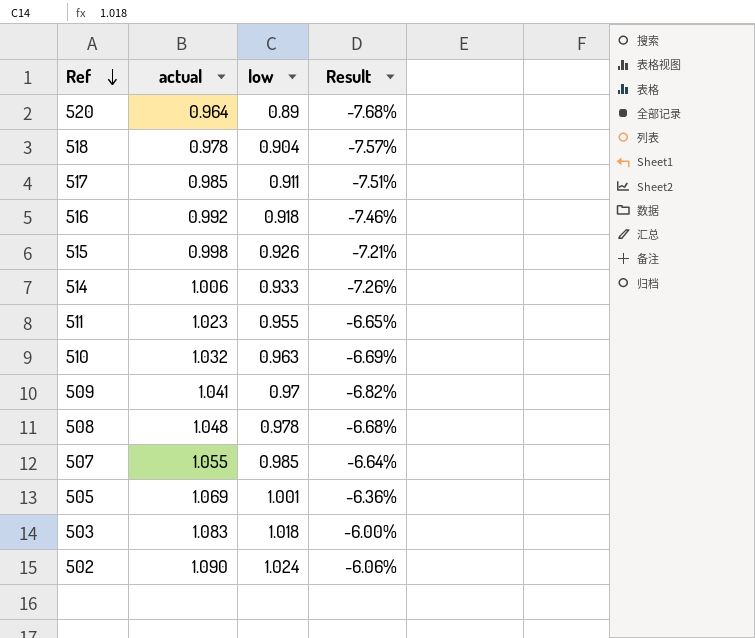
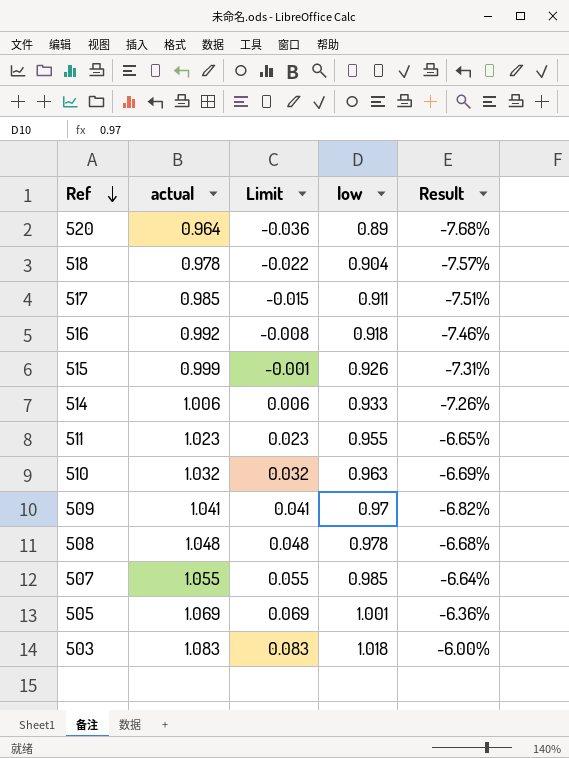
column Limit | formula: none -> [actual] - 1
row 502: 1.090 | 1.024 | -6.06% -> none
515 | actual: 0.998 -> 0.999
515 | Result: -7.21% -> -7.31%

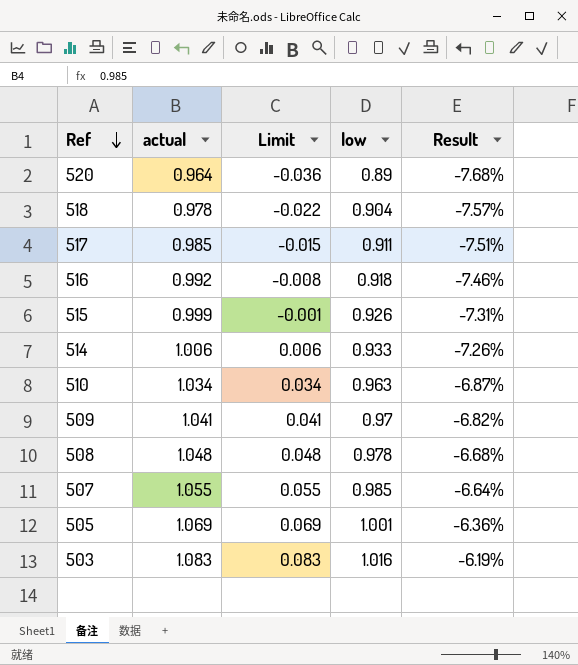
row 511: 1.023 | 0.023 | 0.955 | -6.65% -> none
510 | actual: 1.032 -> 1.034
510 | Limit: 0.032 -> 0.034
510 | Result: -6.69% -> -6.87%
503 | low: 1.018 -> 1.016
503 | Result: -6.00% -> -6.19%

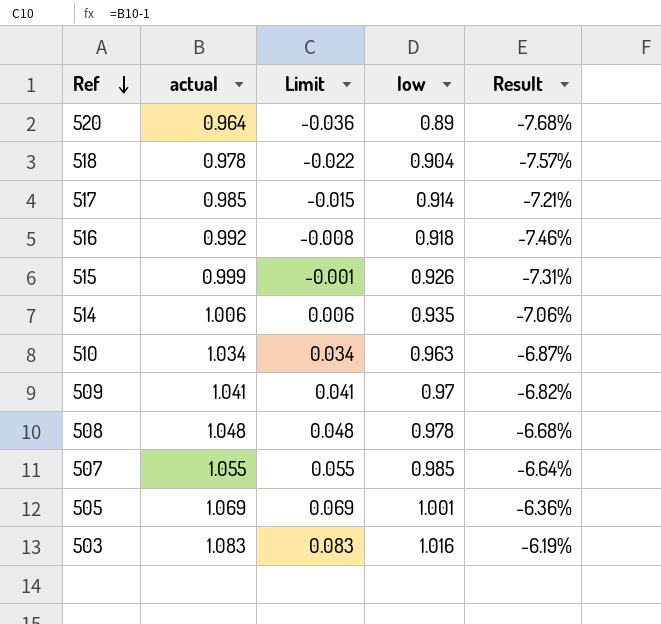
517 | low: 0.911 -> 0.914
517 | Result: -7.51% -> -7.21%
514 | low: 0.933 -> 0.935
514 | Result: -7.26% -> -7.06%

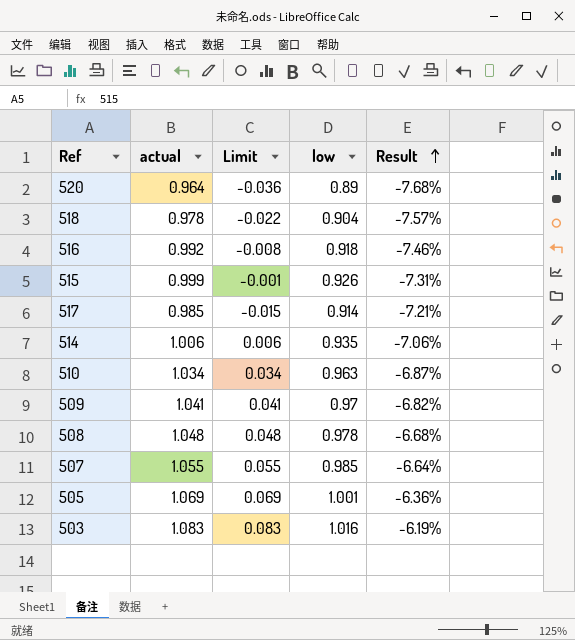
row order: Ref descending -> Result ascending

